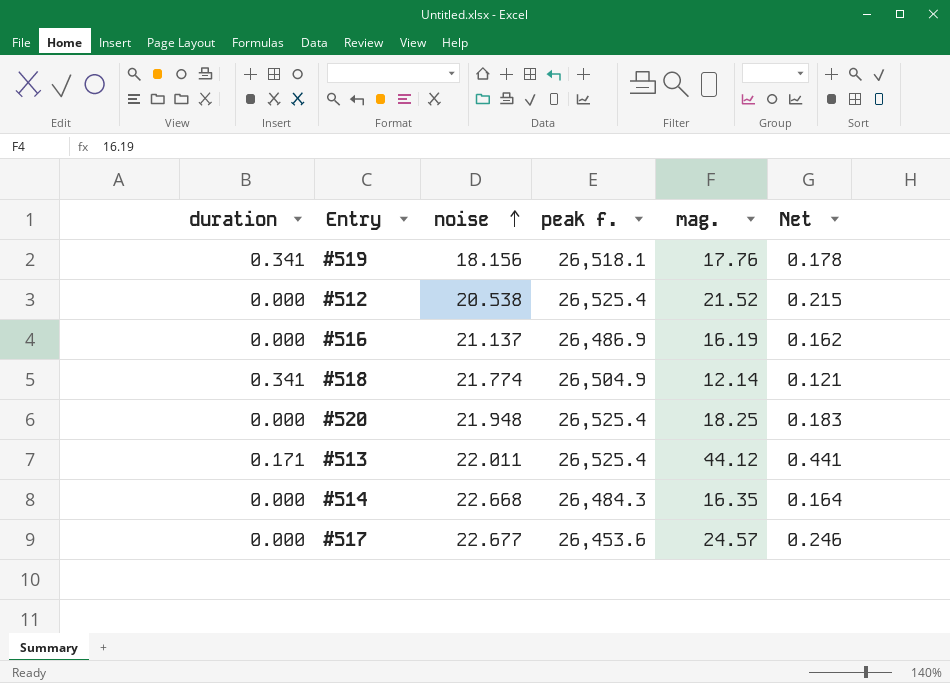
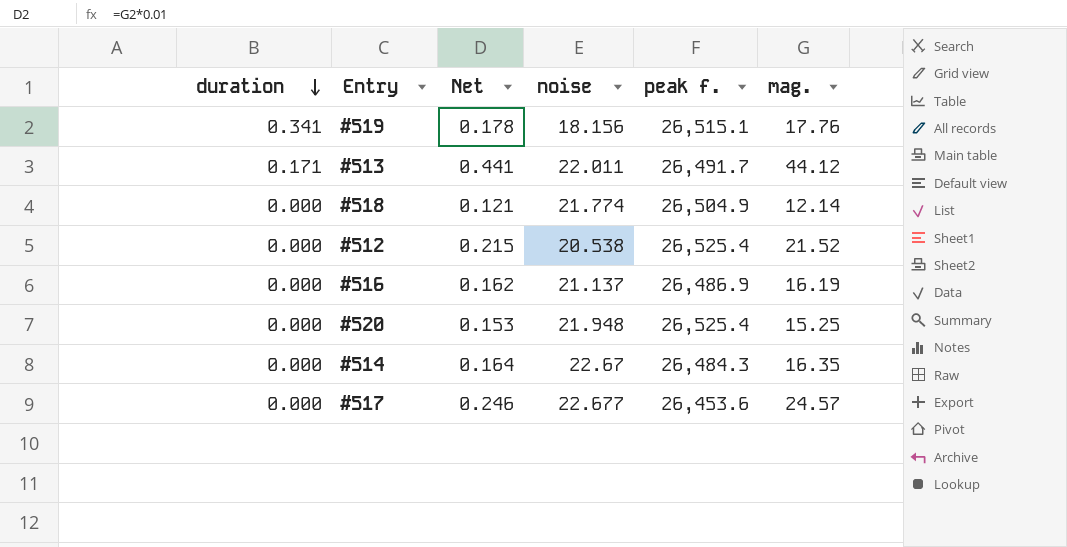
row order: noise ascending -> duration descending
column Net | position: 6 -> 3
#519 | peak f.: 26,518.1 -> 26,515.1
#513 | peak f.: 26,525.4 -> 26,491.7
#518 | duration: 0.341 -> 0.000
#520 | Net: 0.183 -> 0.153
#520 | mag.: 18.25 -> 15.25
#514 | noise: 22.668 -> 22.67

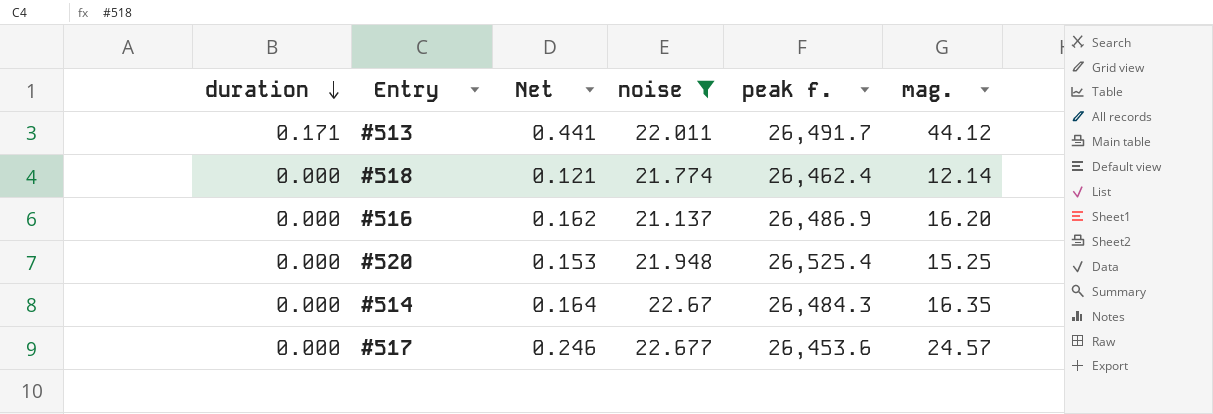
filter: none -> noise >= 21.137
#518 | peak f.: 26,504.9 -> 26,462.4
#516 | mag.: 16.19 -> 16.20

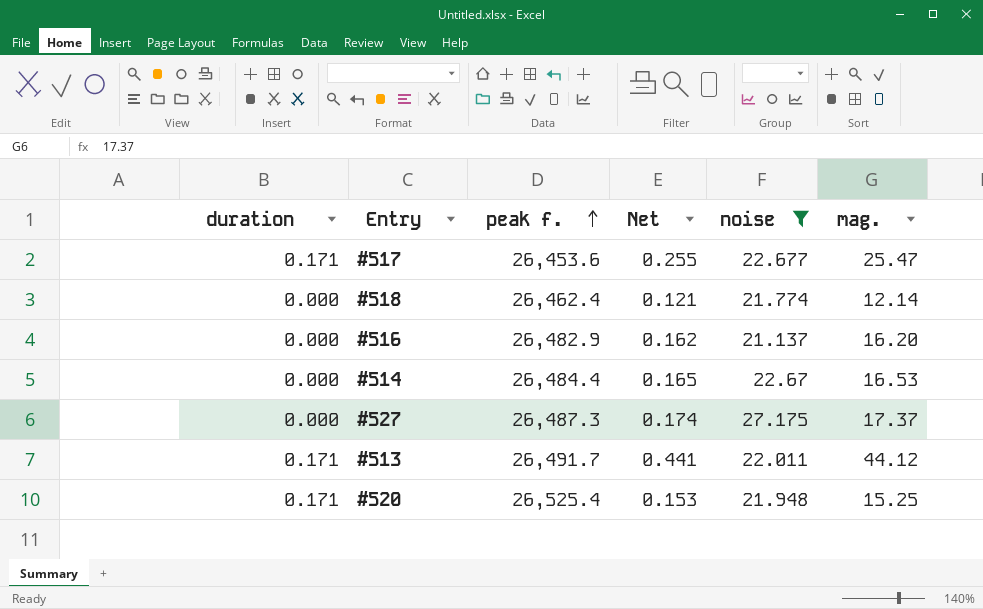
row order: duration descending -> peak f. ascending
column peak f. | position: 5 -> 3
#517 | duration: 0.000 -> 0.171
#517 | Net: 0.246 -> 0.255
#517 | mag.: 24.57 -> 25.47
#516 | peak f.: 26,486.9 -> 26,482.9
#514 | peak f.: 26,484.3 -> 26,484.4
#514 | Net: 0.164 -> 0.165
#514 | mag.: 16.35 -> 16.53
row #527: none -> 0.000 | 26,487.3 | 0.174 | 27.175 | 17.37
#520 | duration: 0.000 -> 0.171

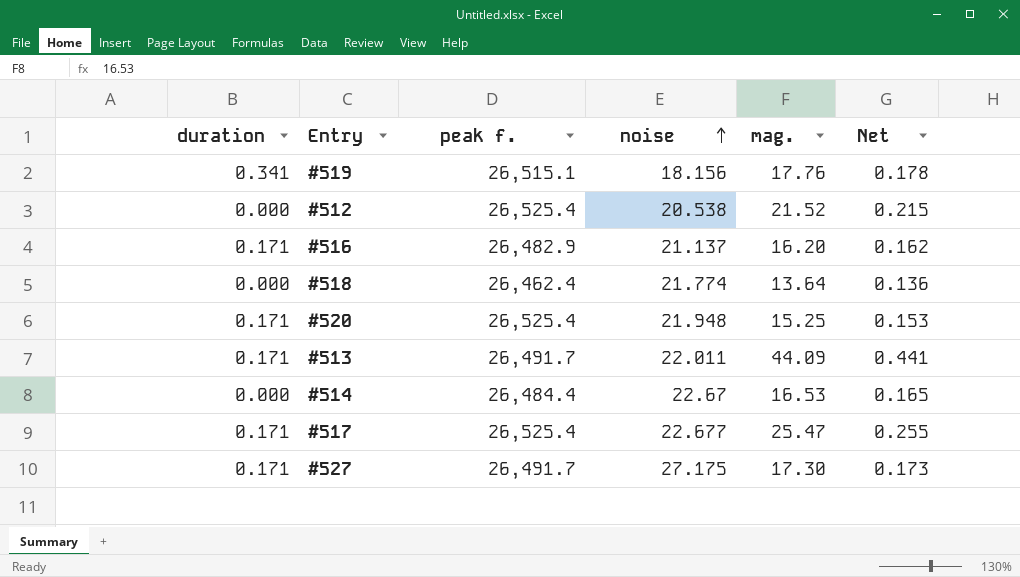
filter: noise >= 21.137 -> none
row order: peak f. ascending -> noise ascending
column Net | position: 4 -> 6
#516 | duration: 0.000 -> 0.171
#518 | mag.: 12.14 -> 13.64
#518 | Net: 0.121 -> 0.136
#513 | mag.: 44.12 -> 44.09
#517 | peak f.: 26,453.6 -> 26,525.4
#527 | duration: 0.000 -> 0.171
#527 | peak f.: 26,487.3 -> 26,491.7
#527 | mag.: 17.37 -> 17.30
#527 | Net: 0.174 -> 0.173

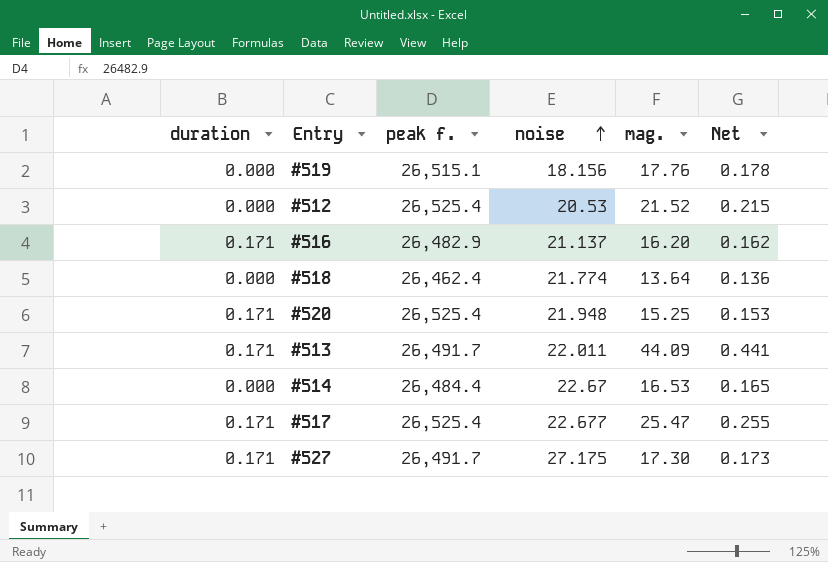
#519 | duration: 0.341 -> 0.000
#512 | noise: 20.538 -> 20.53

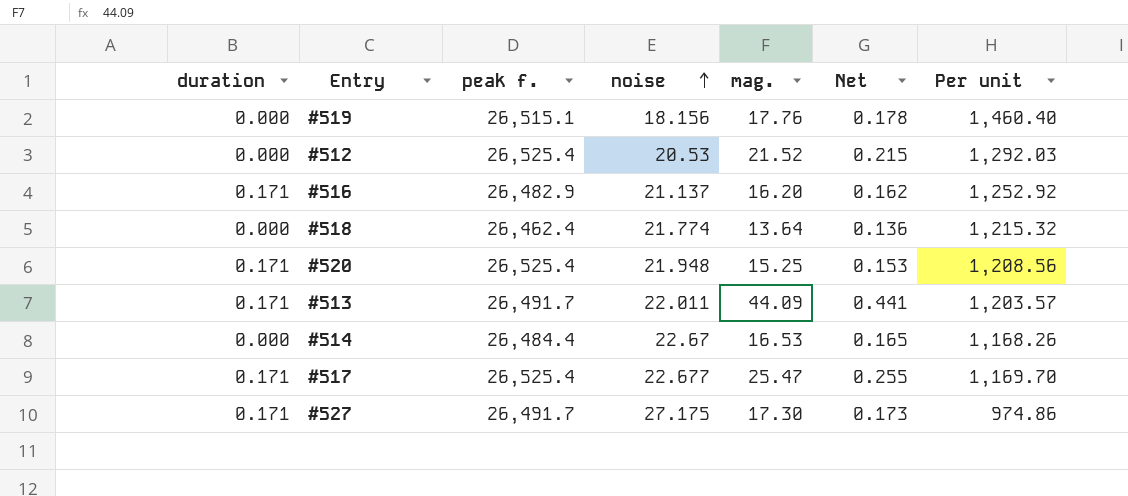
column Per unit | formula: none -> [peak f.] / [noise]

